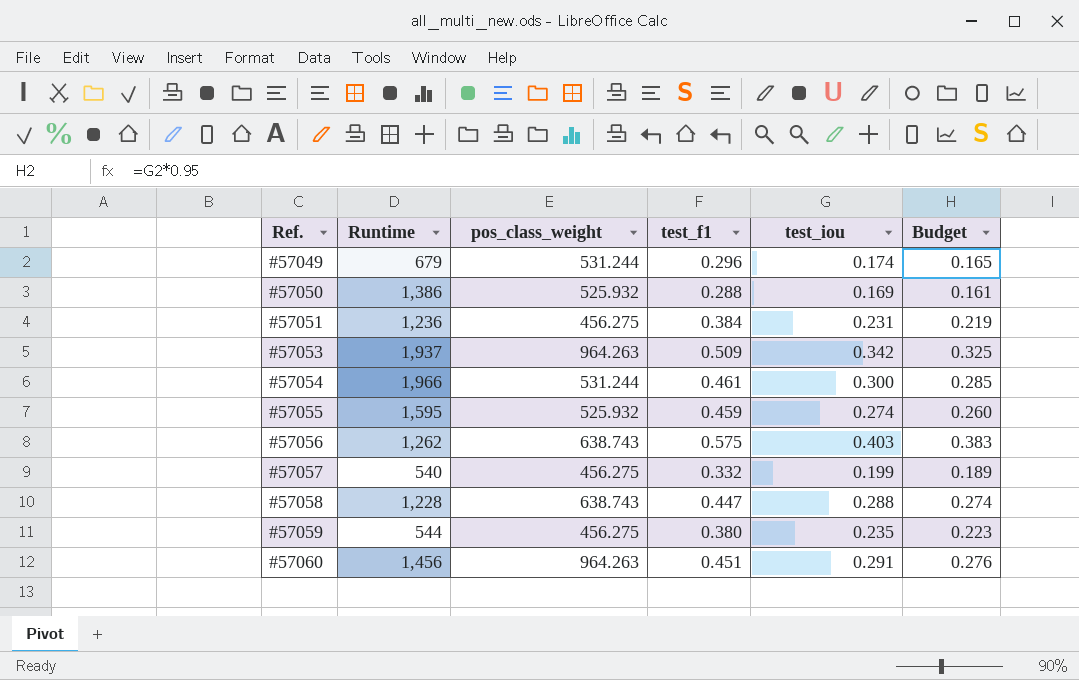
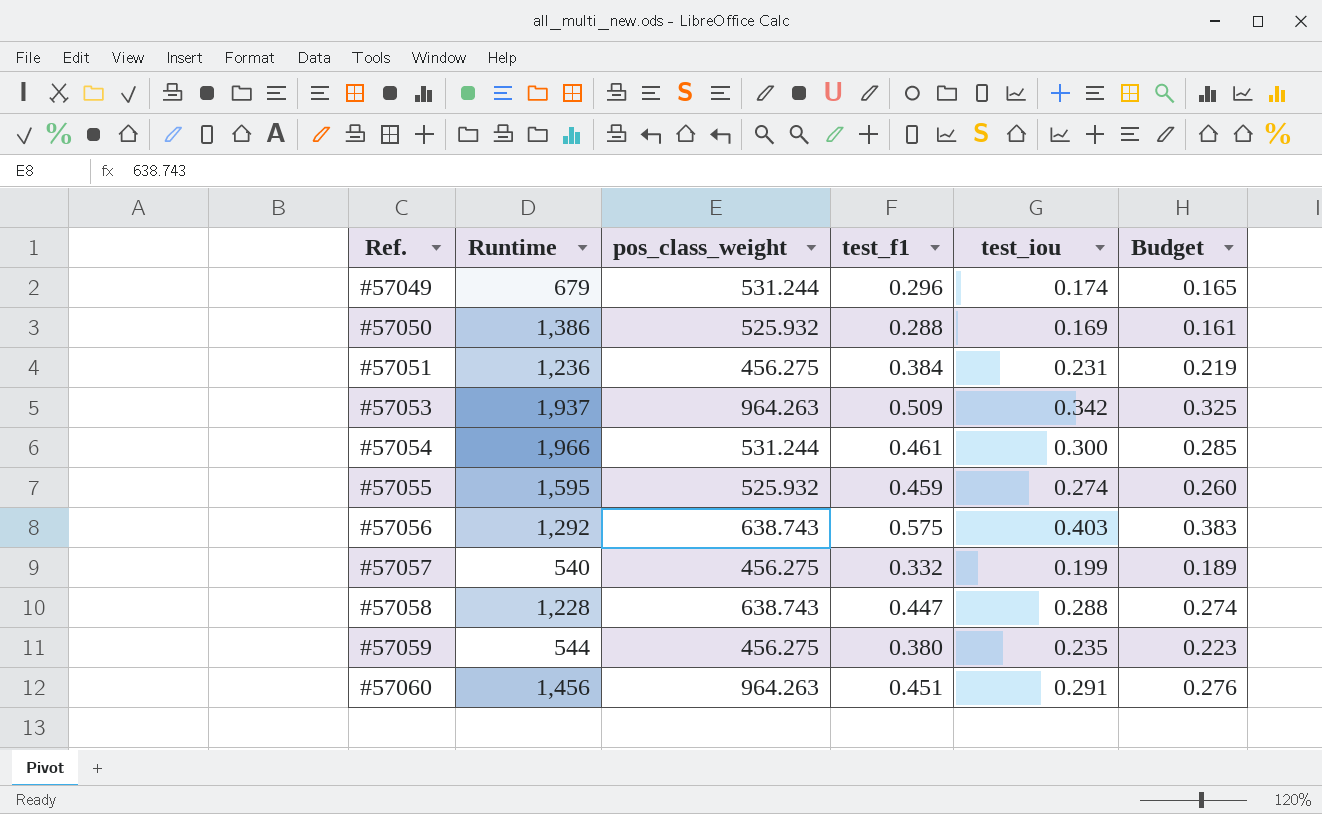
#57056 | Runtime: 1,262 -> 1,292

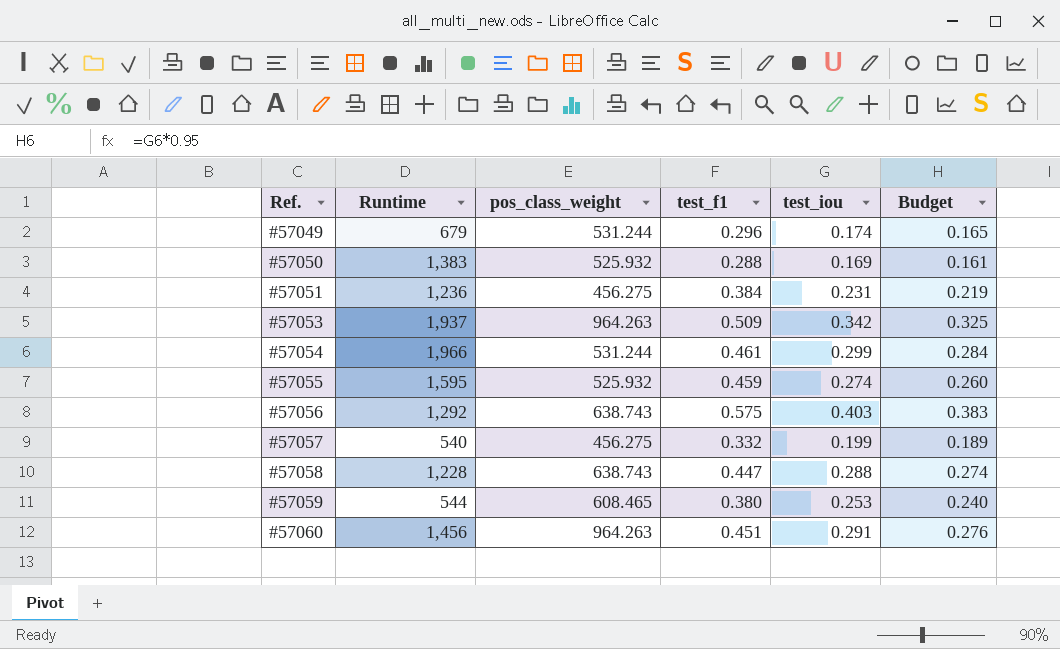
#57050 | Runtime: 1,386 -> 1,383
#57054 | test_iou: 0.300 -> 0.299
#57054 | Budget: 0.285 -> 0.284
#57059 | pos_class_weight: 456.275 -> 608.465
#57059 | test_iou: 0.235 -> 0.253
#57059 | Budget: 0.223 -> 0.240

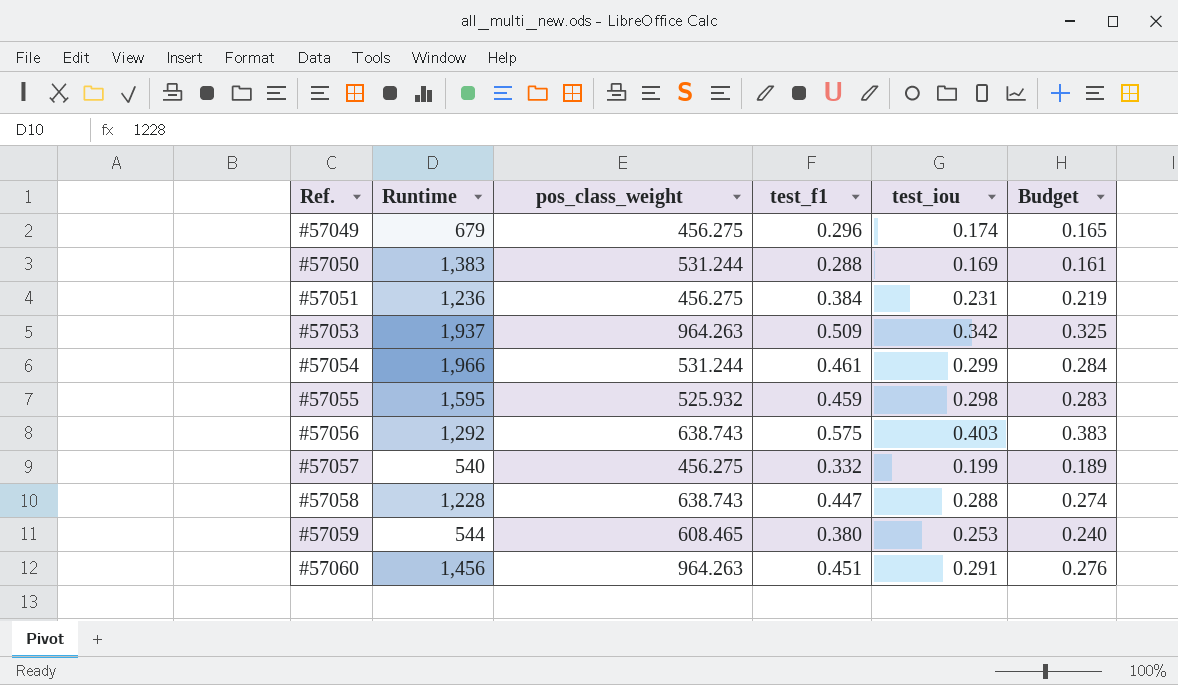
#57049 | pos_class_weight: 531.244 -> 456.275
#57050 | pos_class_weight: 525.932 -> 531.244
#57055 | test_iou: 0.274 -> 0.298
#57055 | Budget: 0.260 -> 0.283

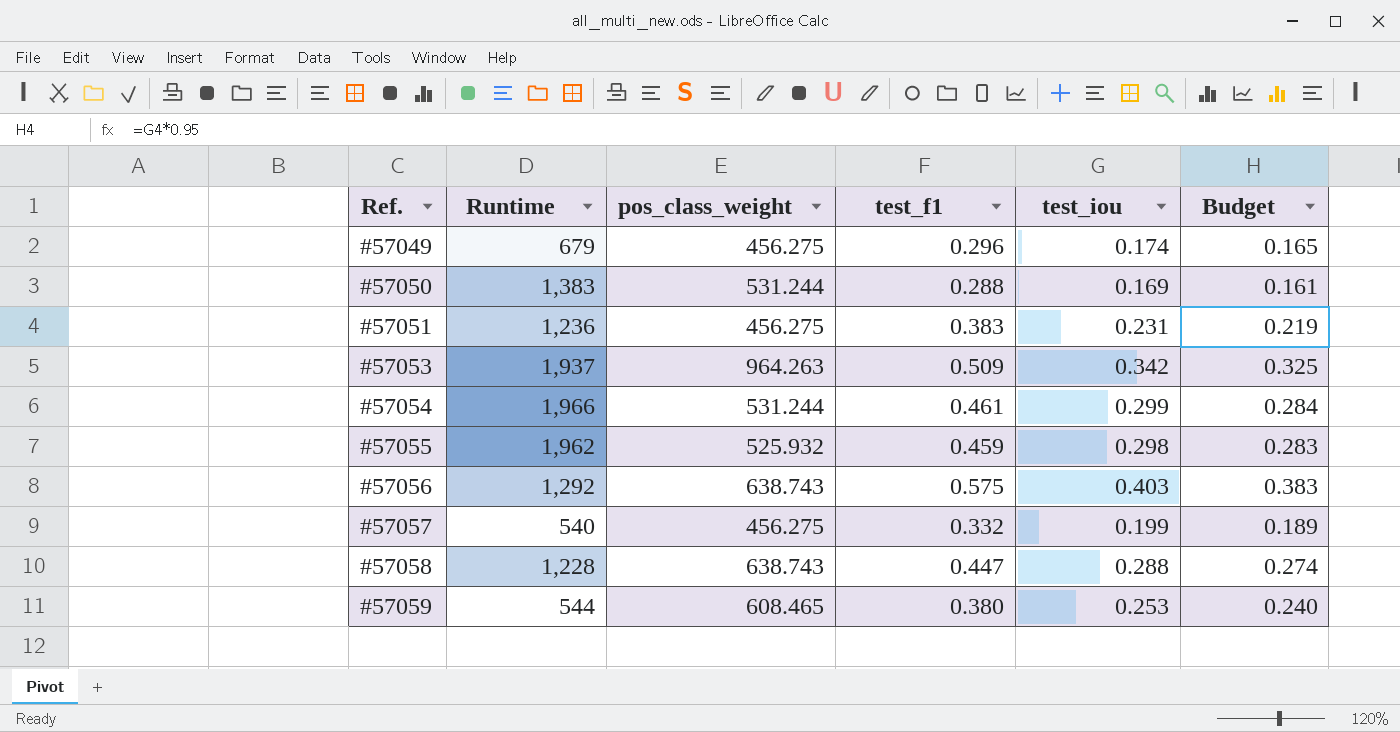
row #57060: 1,456 | 964.263 | 0.451 | 0.291 | 0.276 -> none
#57051 | test_f1: 0.384 -> 0.383
#57055 | Runtime: 1,595 -> 1,962

